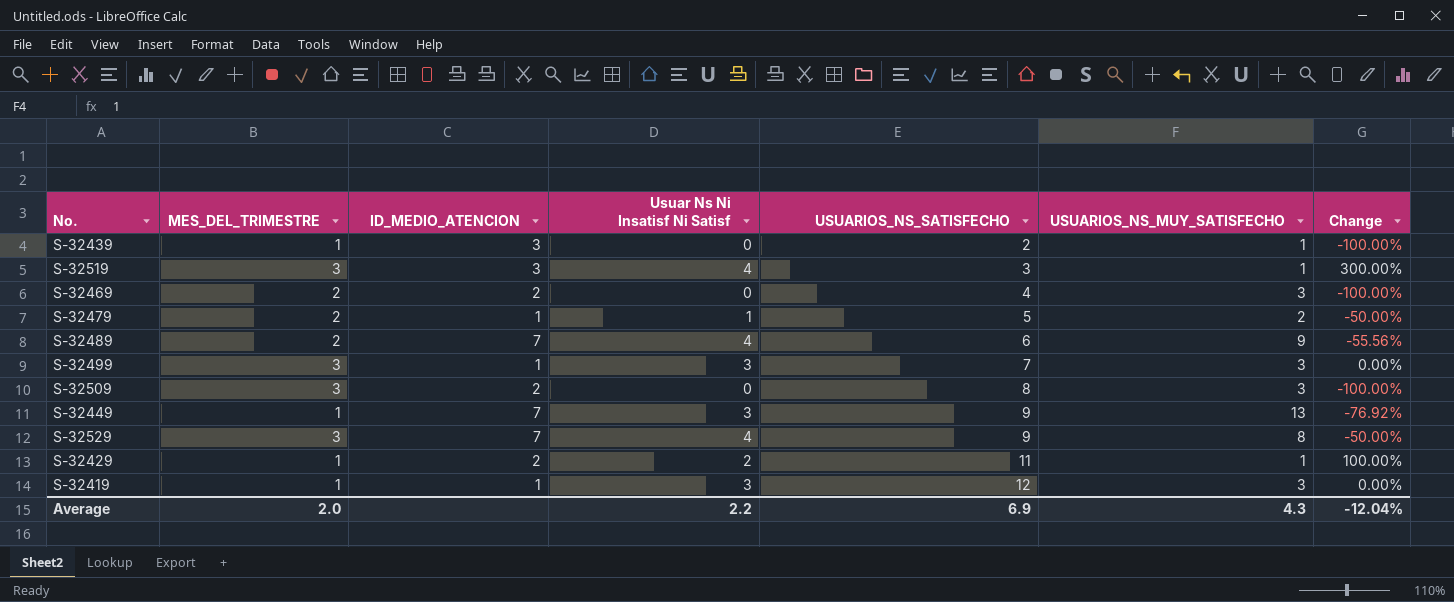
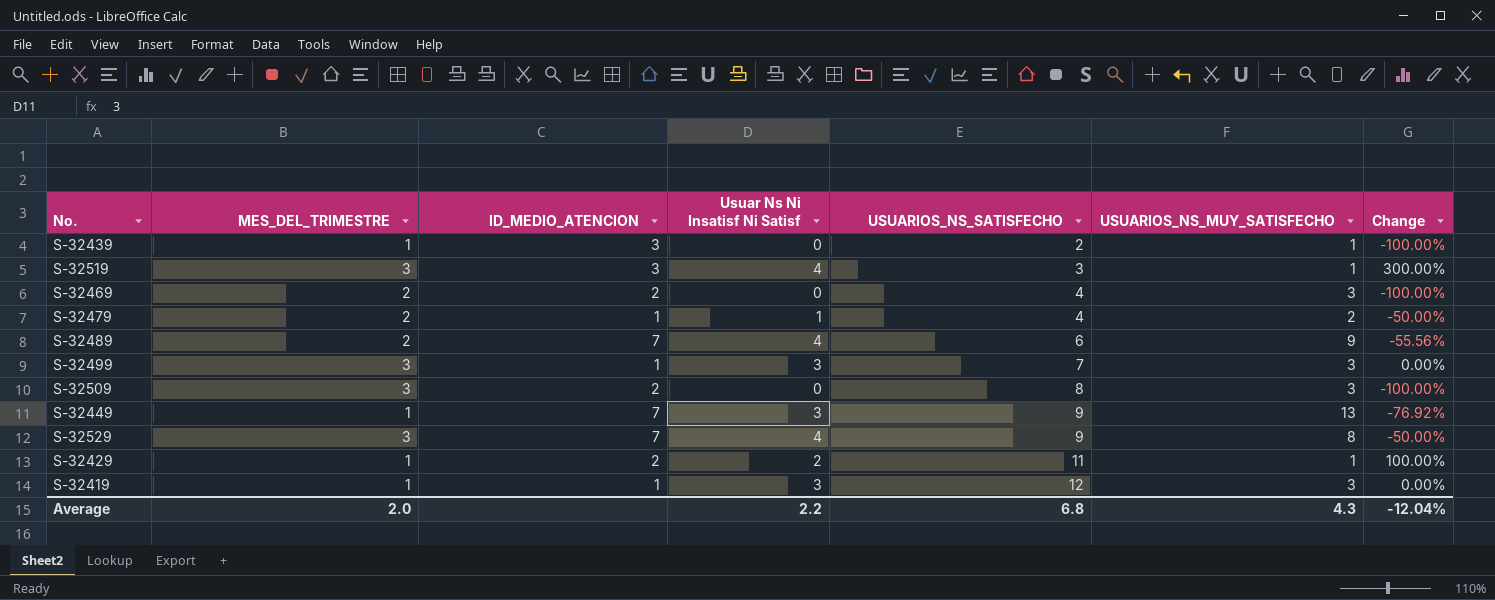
S-32479 | USUARIOS_NS_SATISFECHO: 5 -> 4
Average | USUARIOS_NS_SATISFECHO: 6.9 -> 6.8

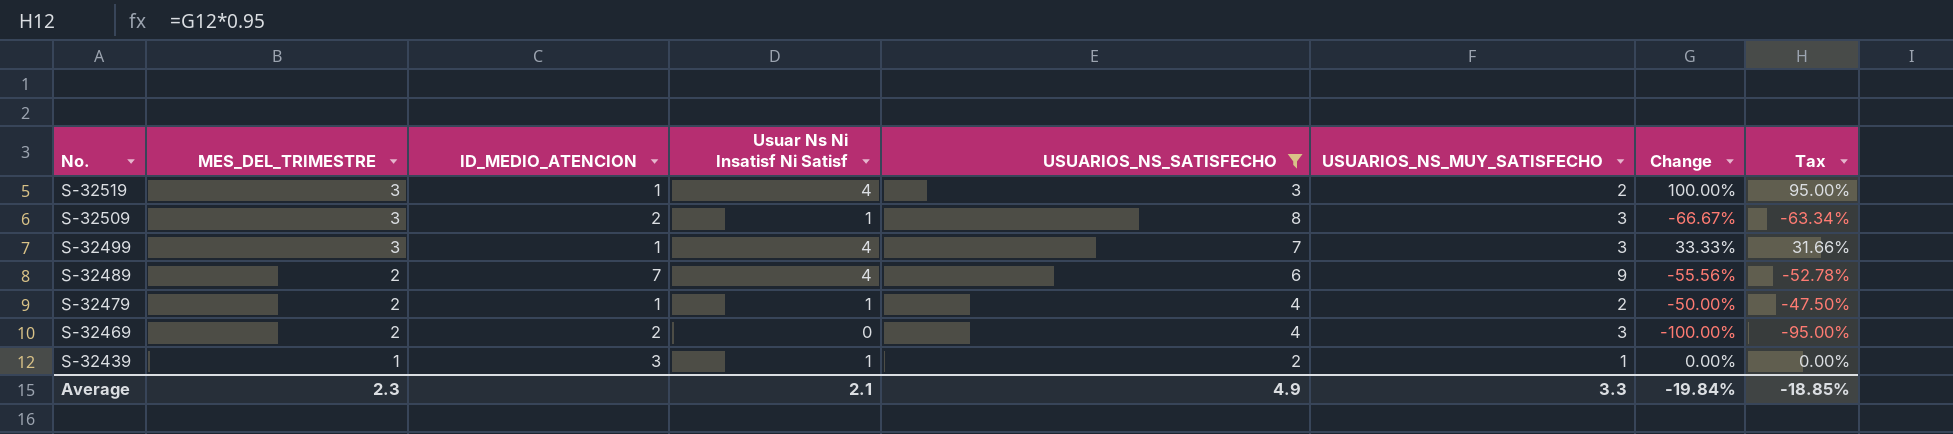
filter: none -> USUARIOS_NS_SATISFECHO <= 8
row order: USUARIOS_NS_SATISFECHO ascending -> No. descending
column Tax | formula: none -> [Change] * 0.95
S-32519 | ID_MEDIO_ATENCION: 3 -> 1
S-32519 | USUARIOS_NS_MUY_SATISFECHO: 1 -> 2
S-32519 | Change: 300.00% -> 100.00%
S-32509 | Usuar Ns Ni Insatisf Ni Satisf: 0 -> 1
S-32509 | Change: -100.00% -> -66.67%
S-32499 | Usuar Ns Ni Insatisf Ni Satisf: 3 -> 4
S-32499 | Change: 0.00% -> 33.33%
S-32439 | Usuar Ns Ni Insatisf Ni Satisf: 0 -> 1
S-32439 | Change: -100.00% -> 0.00%
Average | MES_DEL_TRIMESTRE: 2.0 -> 2.3
Average | Usuar Ns Ni Insatisf Ni Satisf: 2.2 -> 2.1
Average | USUARIOS_NS_SATISFECHO: 6.8 -> 4.9
Average | USUARIOS_NS_MUY_SATISFECHO: 4.3 -> 3.3
Average | Change: -12.04% -> -19.84%

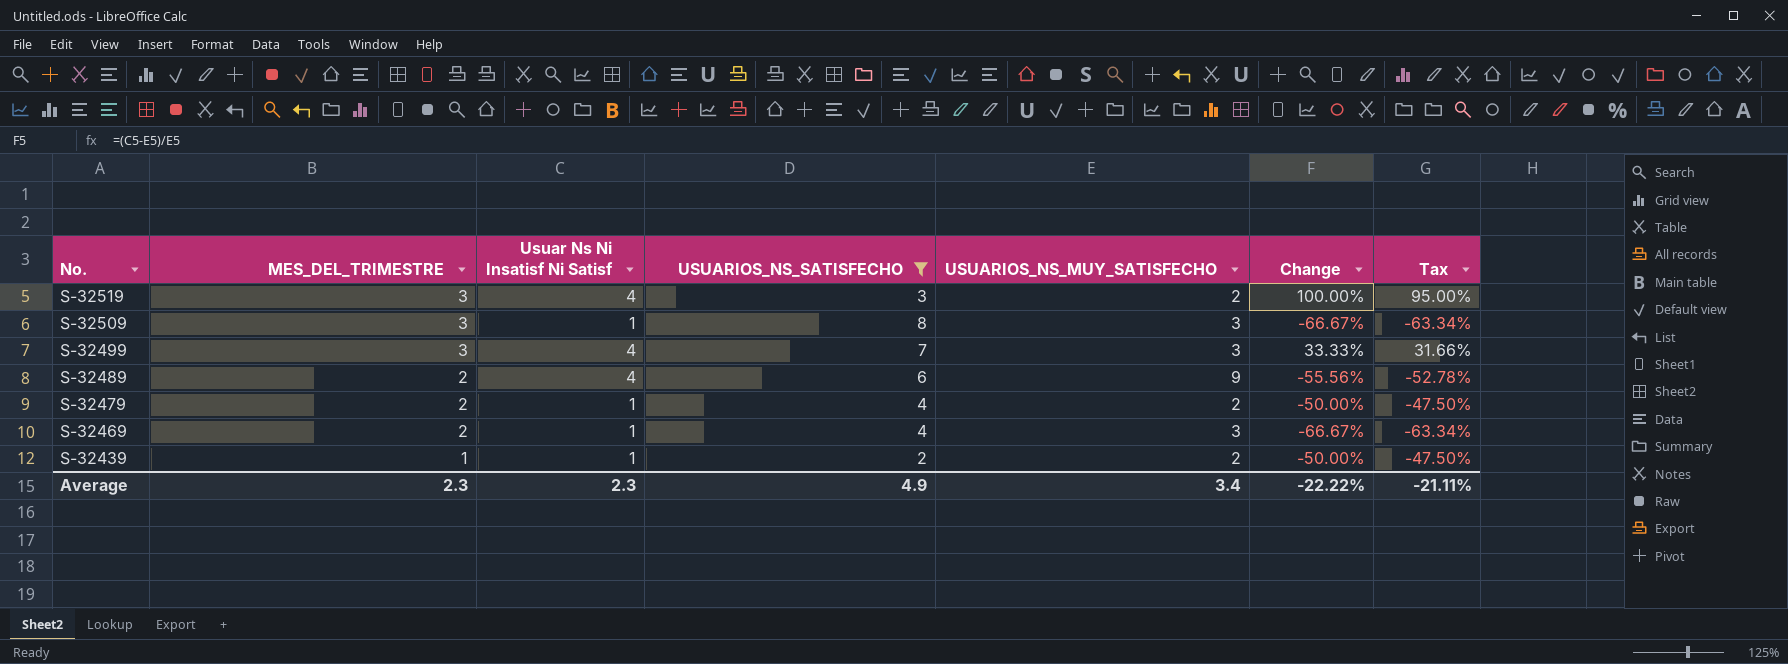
column ID_MEDIO_ATENCION | position: 3 -> none
S-32469 | Usuar Ns Ni Insatisf Ni Satisf: 0 -> 1
S-32469 | Change: -100.00% -> -66.67%
S-32469 | Tax: -95.00% -> -63.34%
S-32439 | USUARIOS_NS_MUY_SATISFECHO: 1 -> 2
S-32439 | Change: 0.00% -> -50.00%
S-32439 | Tax: 0.00% -> -47.50%
Average | Usuar Ns Ni Insatisf Ni Satisf: 2.1 -> 2.3
Average | USUARIOS_NS_MUY_SATISFECHO: 3.3 -> 3.4
Average | Change: -19.84% -> -22.22%
Average | Tax: -18.85% -> -21.11%

